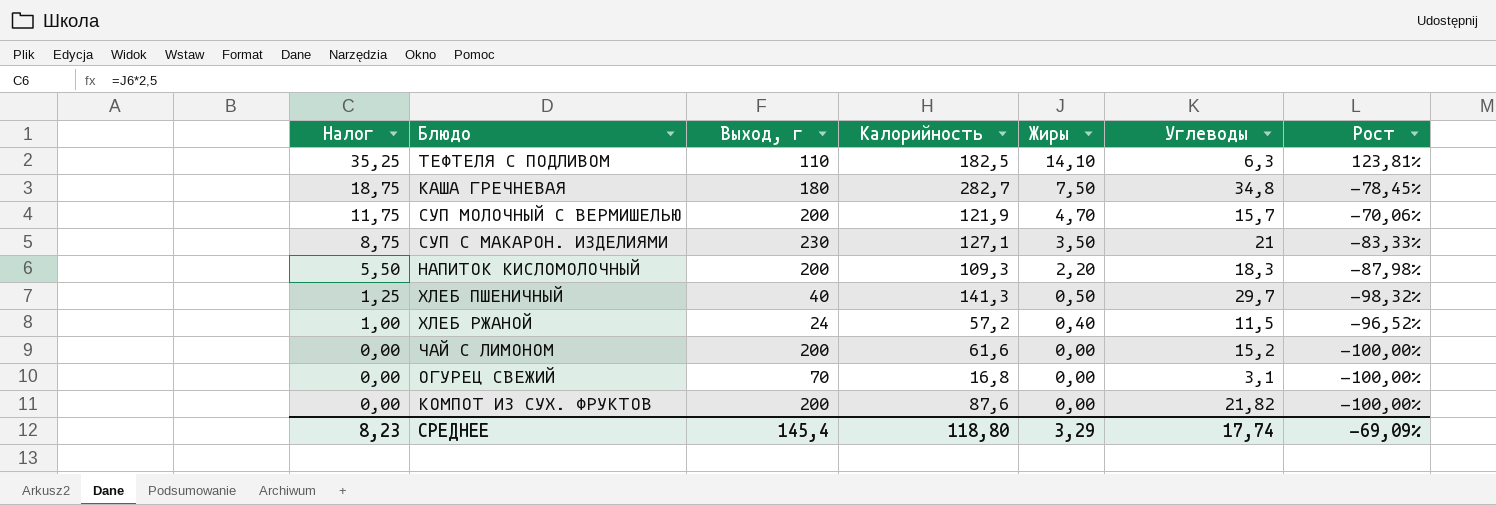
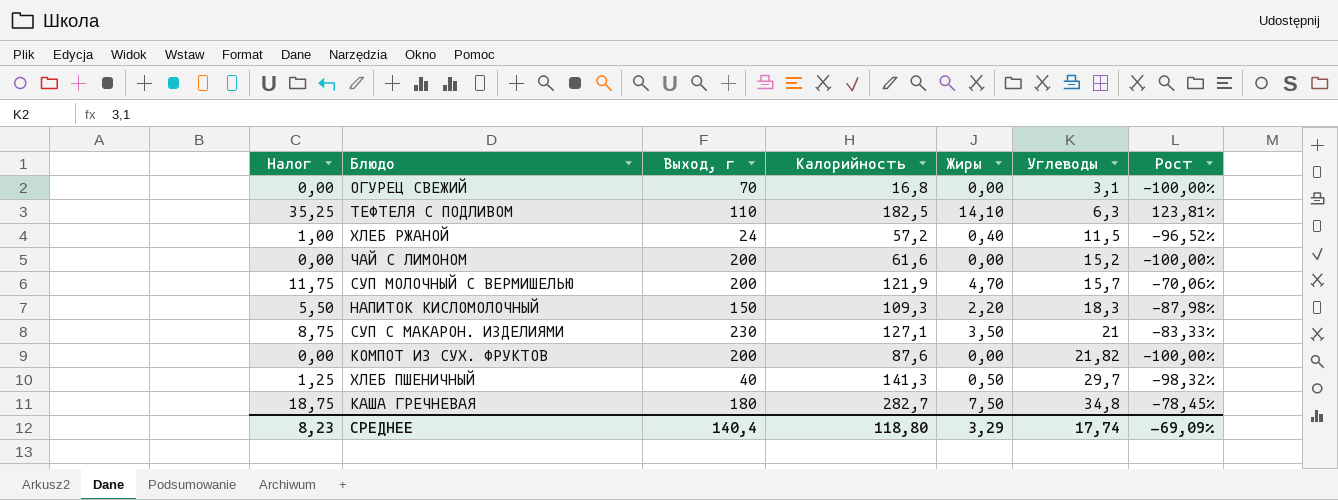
row order: Налог descending -> Углеводы ascending
НАПИТОК КИСЛОМОЛОЧНЫЙ | Выход, г: 200 -> 150
СРЕДНЕЕ | Выход, г: 145,4 -> 140,4

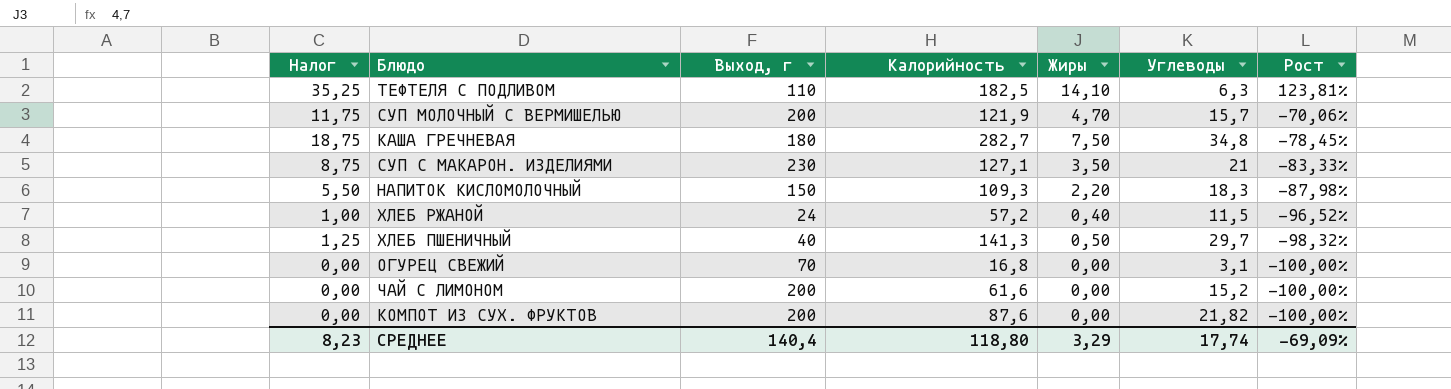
row order: Углеводы ascending -> Рост descending

